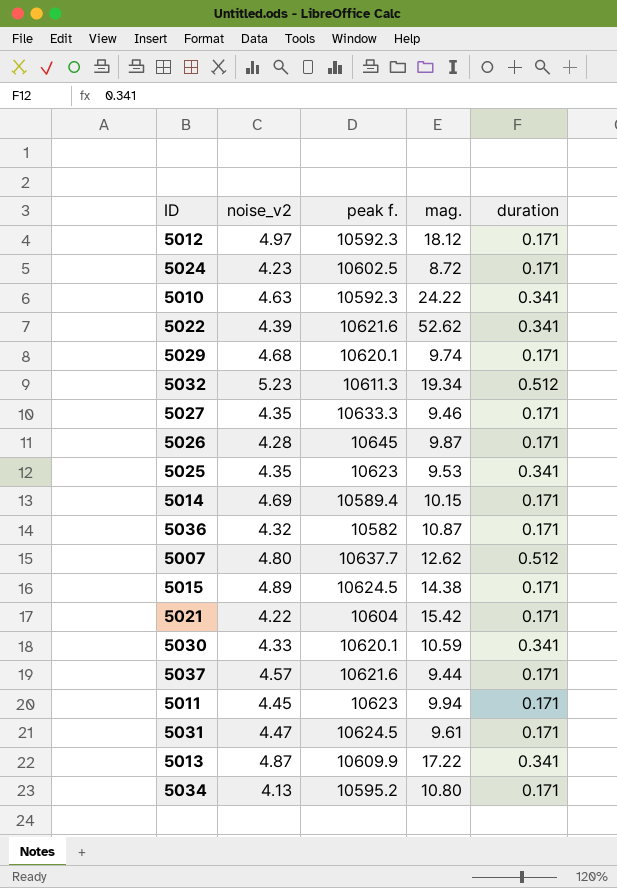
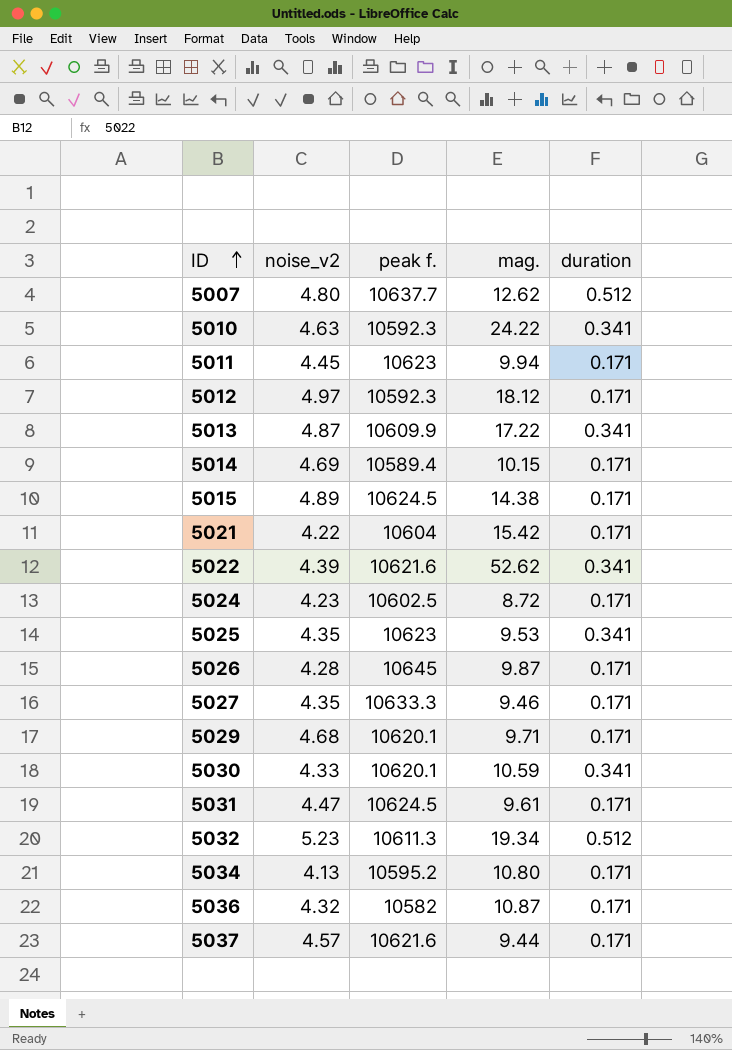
row order: none -> ID ascending
5029 | mag.: 9.74 -> 9.71

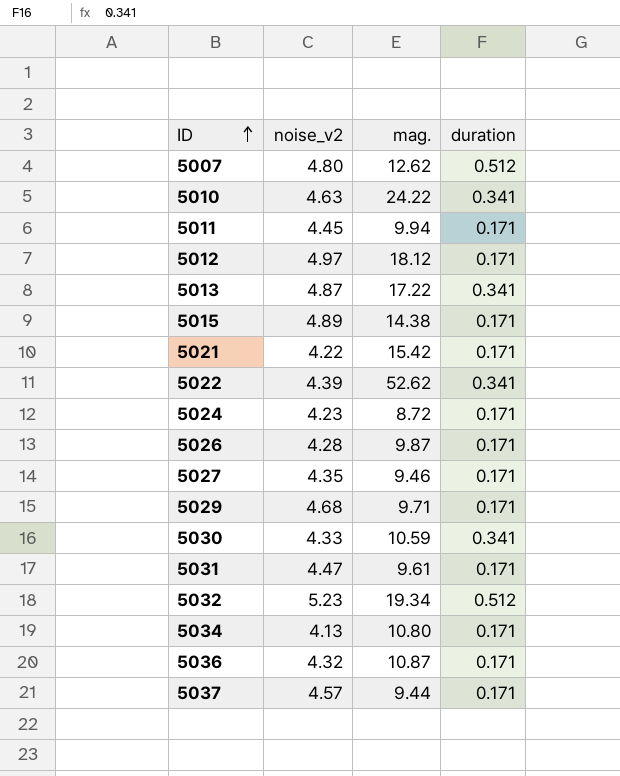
column peak f. | position: 3 -> none
row 5014: 4.69 | 10589.4 | 10.15 | 0.171 -> none
row 5025: 4.35 | 10623 | 9.53 | 0.341 -> none

